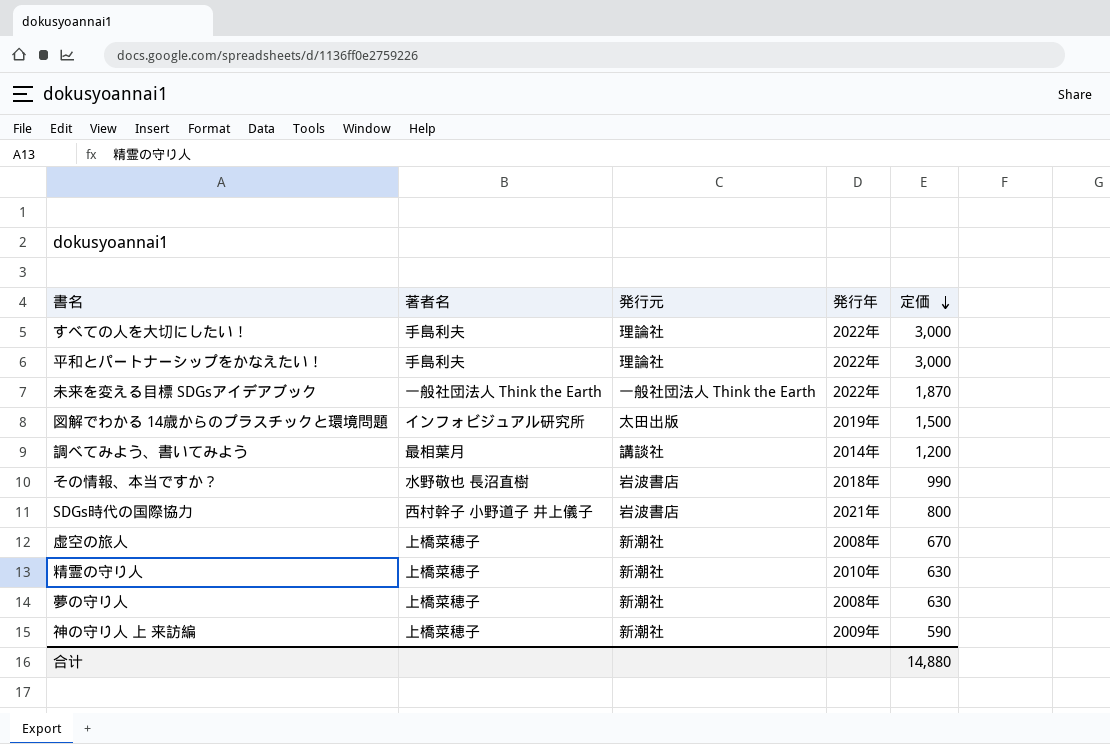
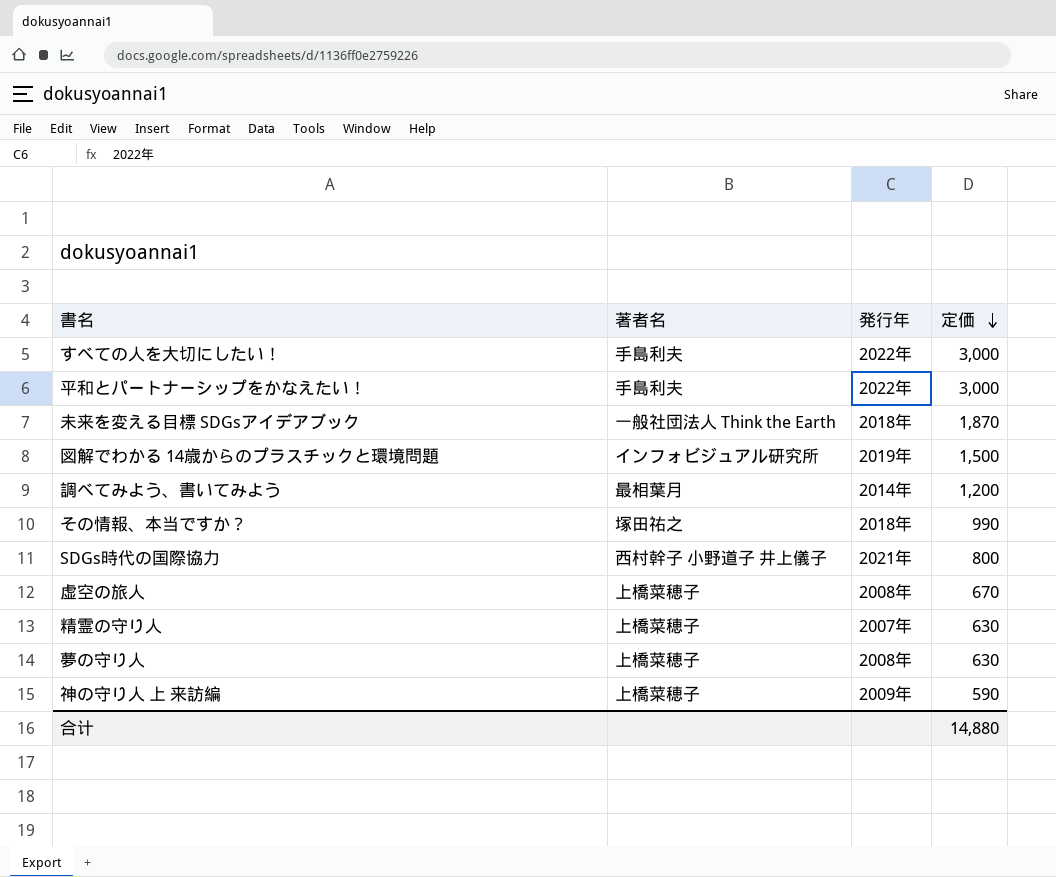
column 発行元 | position: 3 -> none
未来を変える目標 SDGsアイデアブック | 発行年: 2022年 -> 2018年
その情報、本当ですか？ | 著者名: 水野敬也 長沼直樹 -> 塚田祐之
精霊の守り人 | 発行年: 2010年 -> 2007年

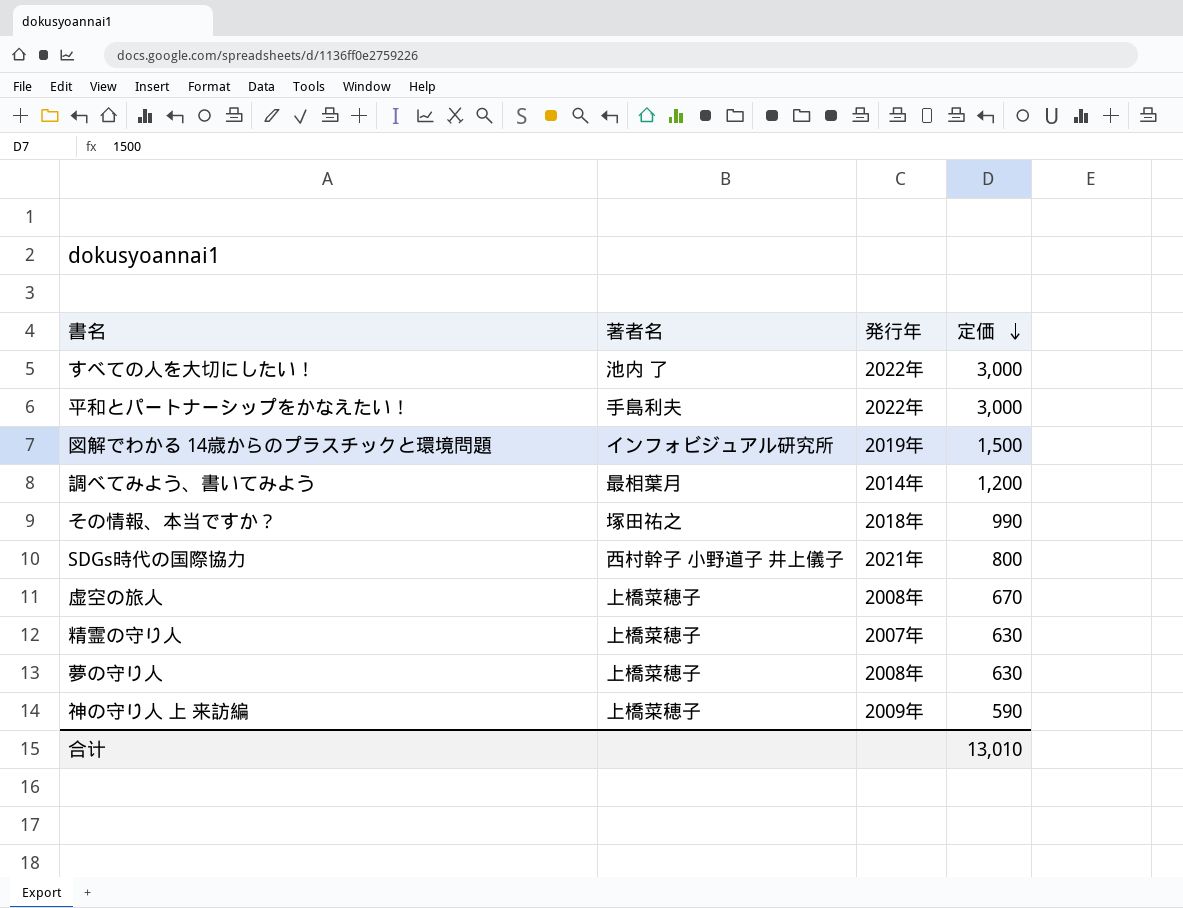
row 未来を変える目標 SDGsアイデアブック: 一般社団法人 Think the Earth | 2018年 | 1,870 -> none
すべての人を大切にしたい！ | 著者名: 手島利夫 -> 池内 了
合计 | 定価: 14,880 -> 13,010

